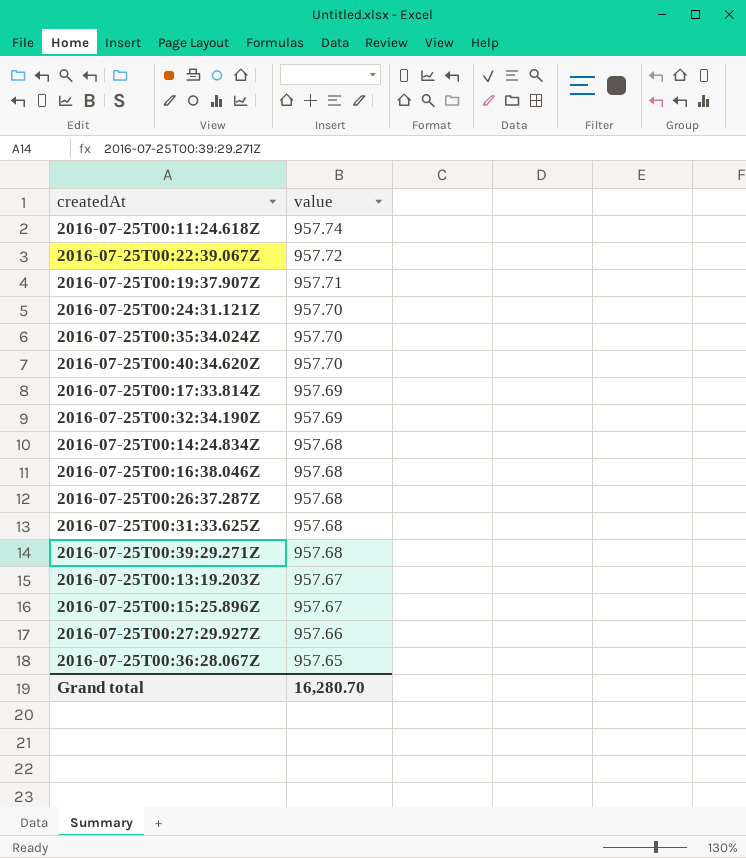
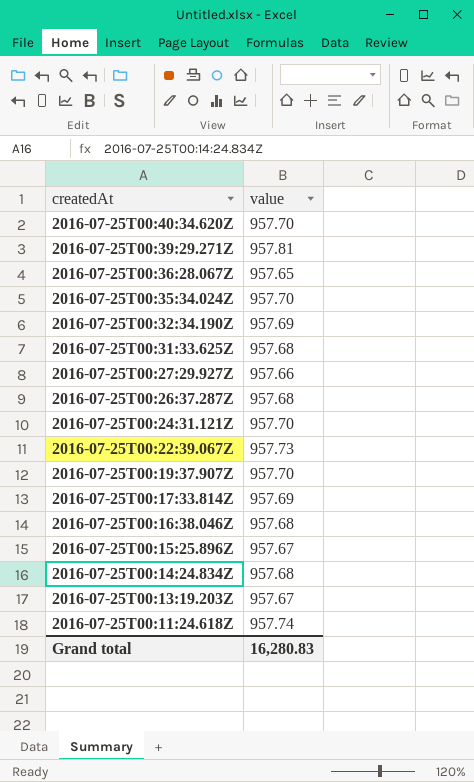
row order: value descending -> createdAt descending
2016-07-25T00:39:29.271Z | value: 957.68 -> 957.81
2016-07-25T00:22:39.067Z | value: 957.72 -> 957.73
2016-07-25T00:19:37.907Z | value: 957.71 -> 957.70
Grand total | value: 16,280.70 -> 16,280.83

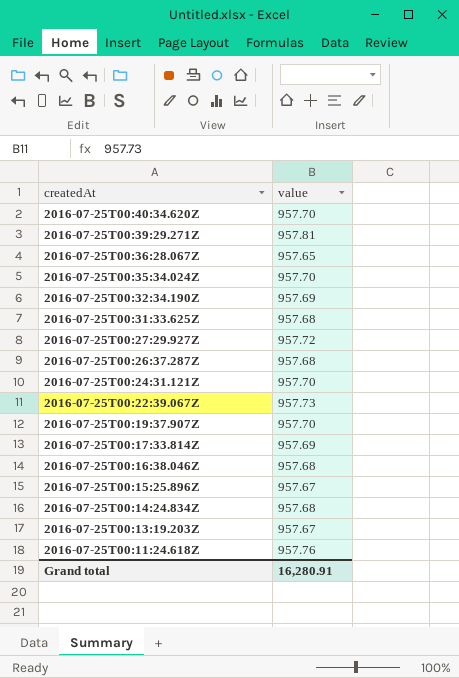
2016-07-25T00:27:29.927Z | value: 957.66 -> 957.72
2016-07-25T00:11:24.618Z | value: 957.74 -> 957.76
Grand total | value: 16,280.83 -> 16,280.91

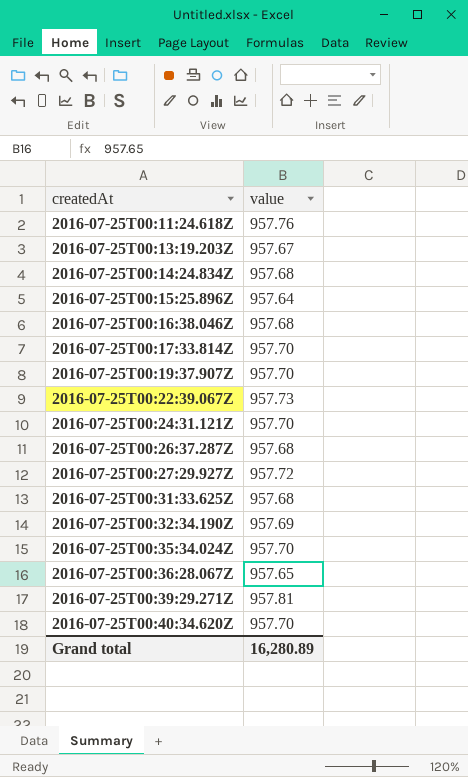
row order: createdAt descending -> createdAt ascending
2016-07-25T00:15:25.896Z | value: 957.67 -> 957.64
2016-07-25T00:17:33.814Z | value: 957.69 -> 957.70
Grand total | value: 16,280.91 -> 16,280.89

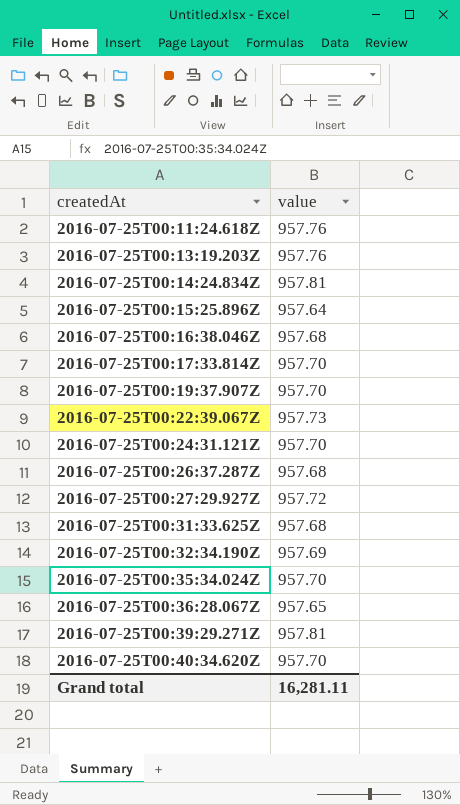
2016-07-25T00:13:19.203Z | value: 957.67 -> 957.76
2016-07-25T00:14:24.834Z | value: 957.68 -> 957.81
Grand total | value: 16,280.89 -> 16,281.11

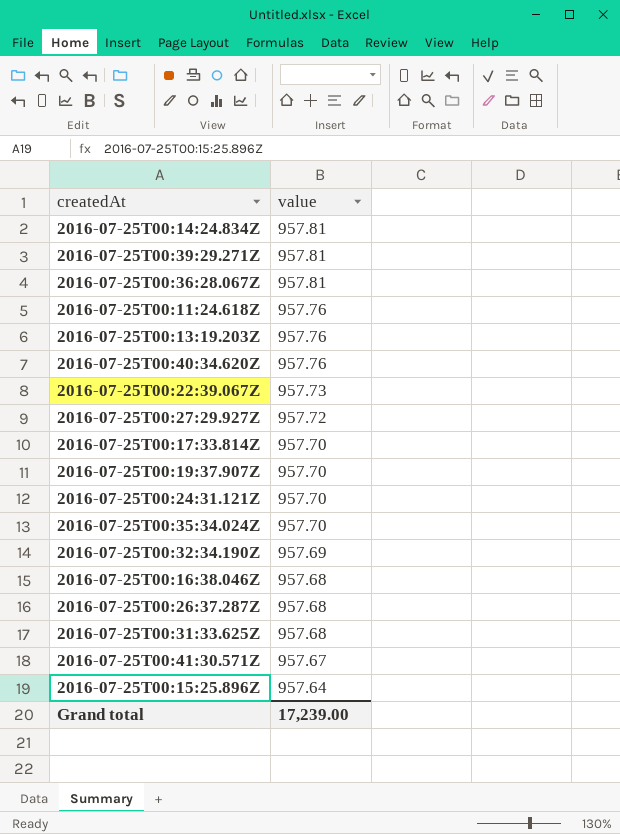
row order: createdAt ascending -> value descending
2016-07-25T00:36:28.067Z | value: 957.65 -> 957.81
2016-07-25T00:40:34.620Z | value: 957.70 -> 957.76
row 2016-07-25T00:41:30.571Z: none -> 957.67
Grand total | value: 16,281.11 -> 17,239.00

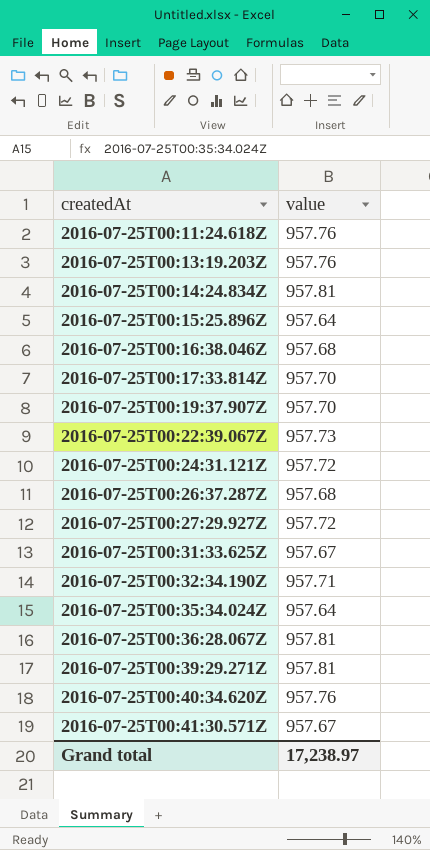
row order: value descending -> createdAt ascending
2016-07-25T00:24:31.121Z | value: 957.70 -> 957.72
2016-07-25T00:31:33.625Z | value: 957.68 -> 957.67
2016-07-25T00:32:34.190Z | value: 957.69 -> 957.71
2016-07-25T00:35:34.024Z | value: 957.70 -> 957.64
Grand total | value: 17,239.00 -> 17,238.97

